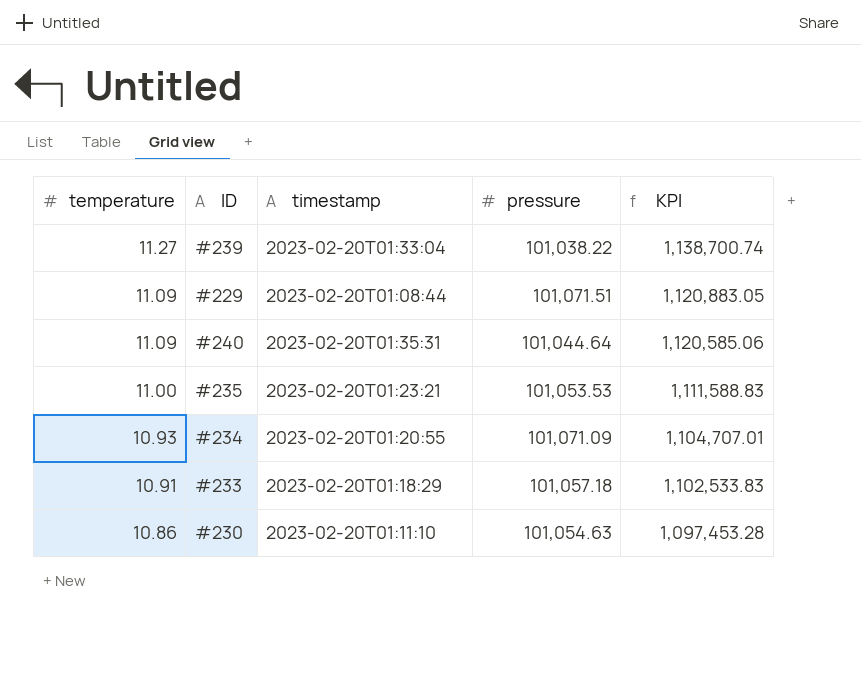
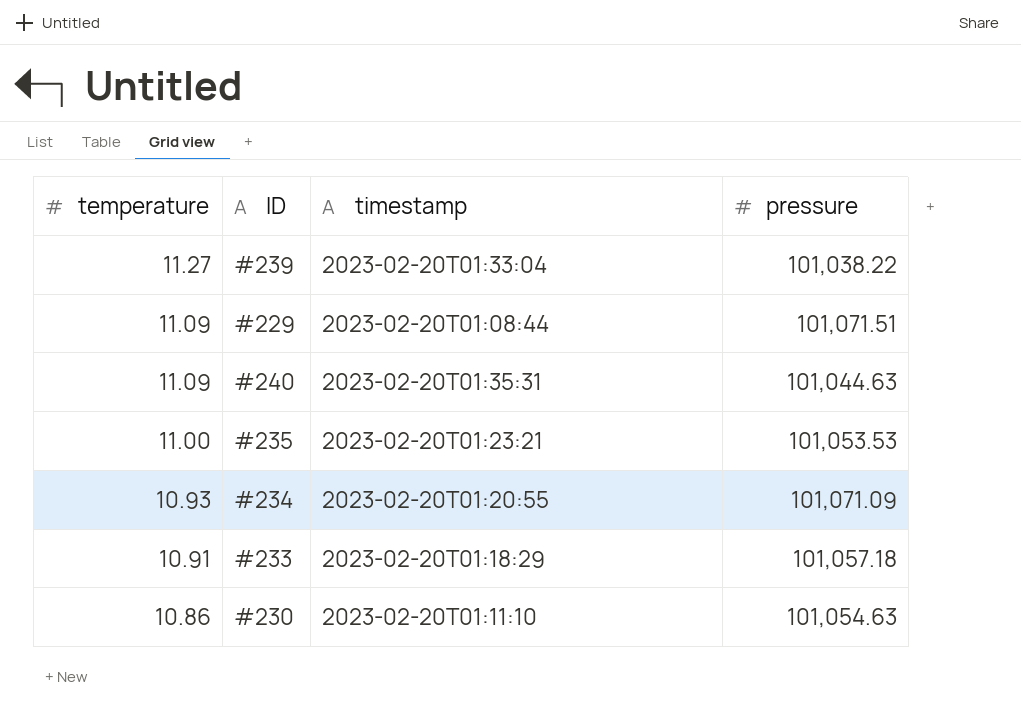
column KPI | formula: [temperature] * [pressure] -> none
#240 | pressure: 101,044.64 -> 101,044.63

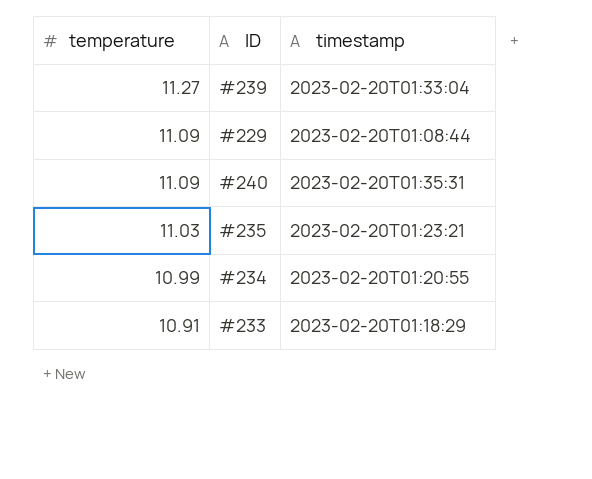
column pressure | position: 4 -> none
row #230: 10.86 | 2023-02-20T01:11:10 | 101,054.63 -> none
#235 | temperature: 11.00 -> 11.03
#234 | temperature: 10.93 -> 10.99

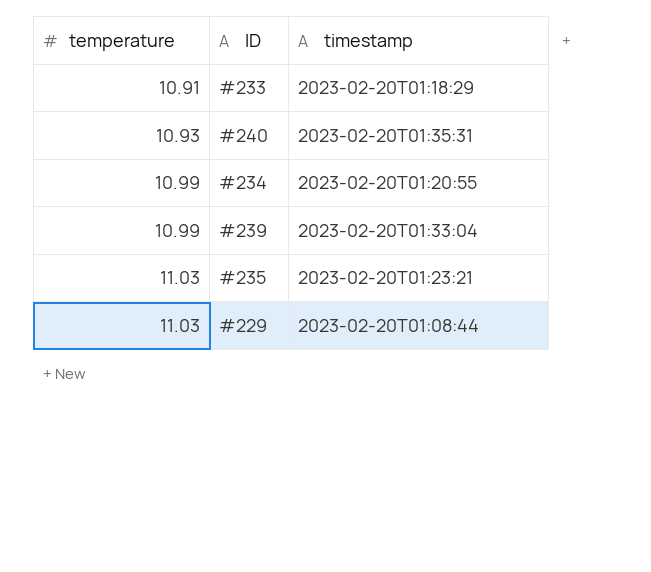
row order: temperature descending -> temperature ascending
#240 | temperature: 11.09 -> 10.93
#239 | temperature: 11.27 -> 10.99
#229 | temperature: 11.09 -> 11.03

